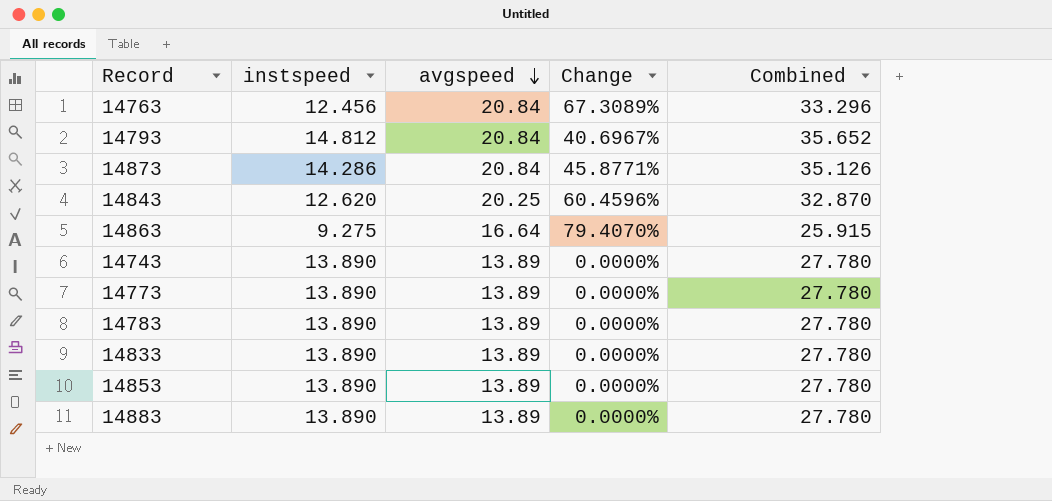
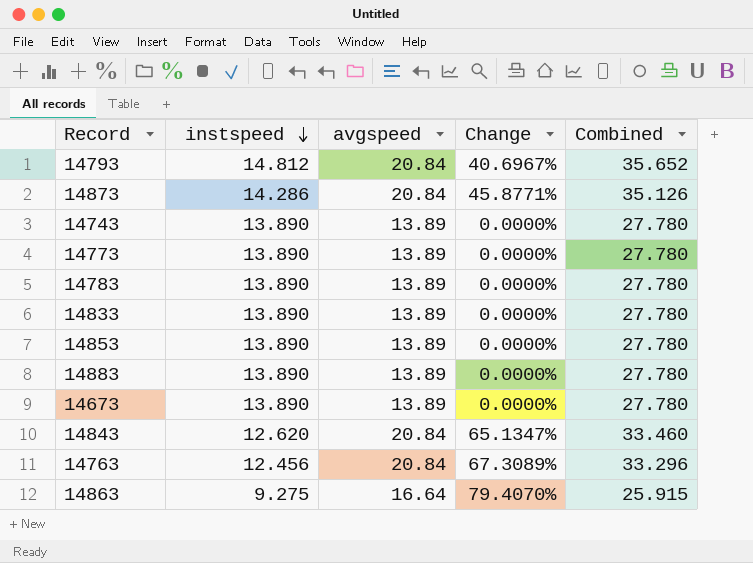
row order: avgspeed descending -> instspeed descending
row 14673: none -> 13.890 | 13.89 | 0.0000% | 27.780
14843 | avgspeed: 20.25 -> 20.84
14843 | Change: 60.4596% -> 65.1347%
14843 | Combined: 32.870 -> 33.460

